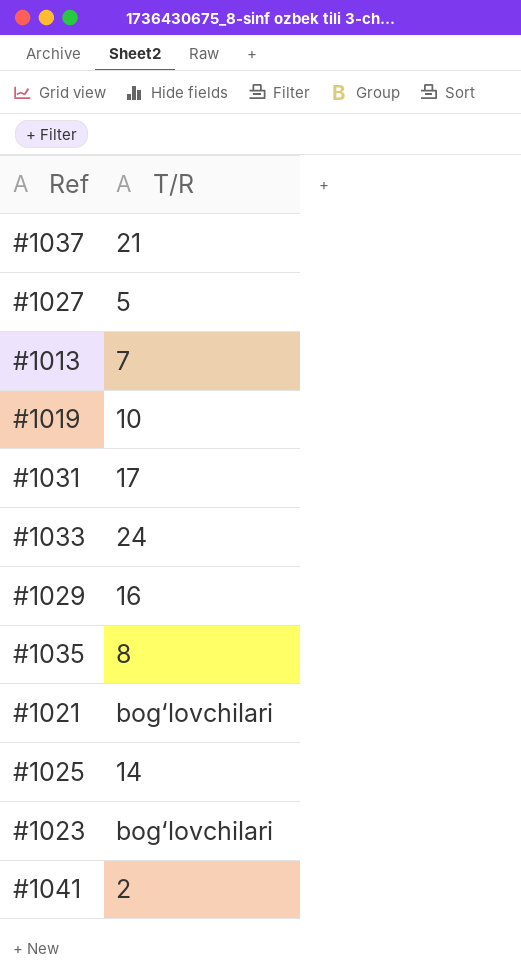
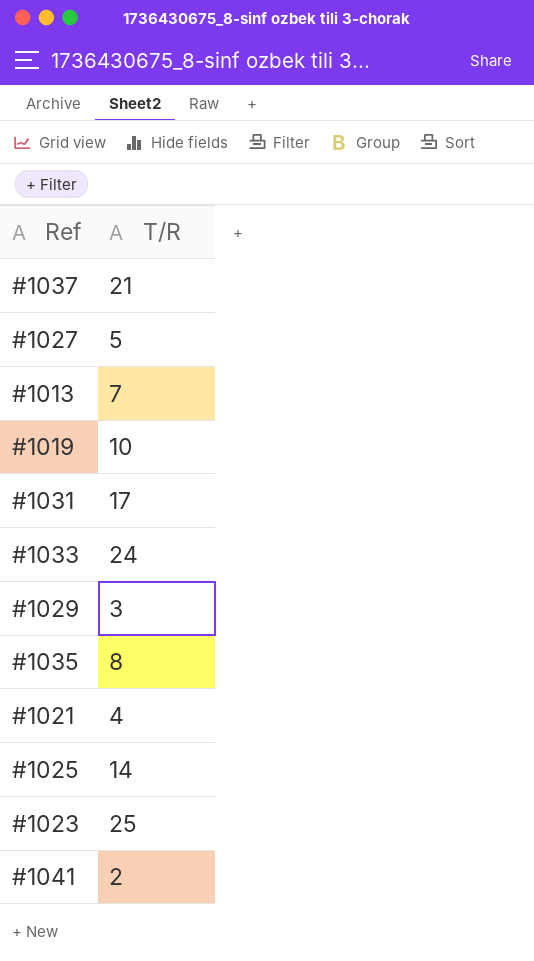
#1029 | T/R: 16 -> 3
#1021 | T/R: bog‘lovchilari -> 4
#1023 | T/R: bog‘lovchilari -> 25

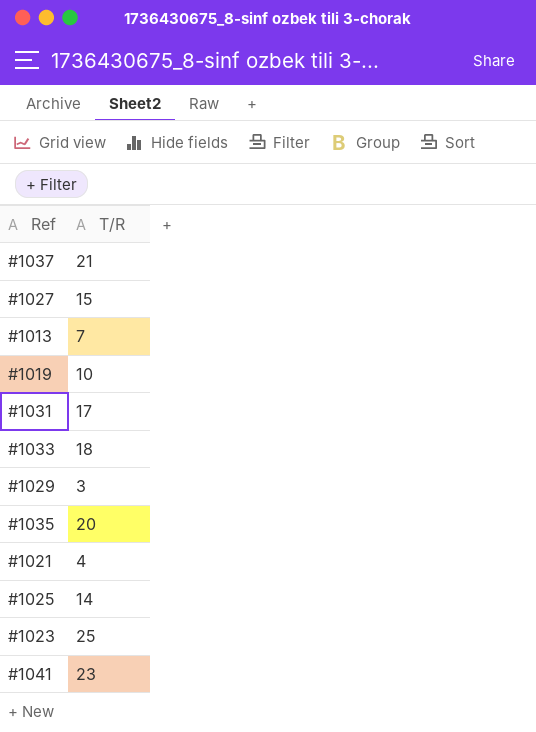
#1027 | T/R: 5 -> 15
#1033 | T/R: 24 -> 18
#1035 | T/R: 8 -> 20
#1041 | T/R: 2 -> 23

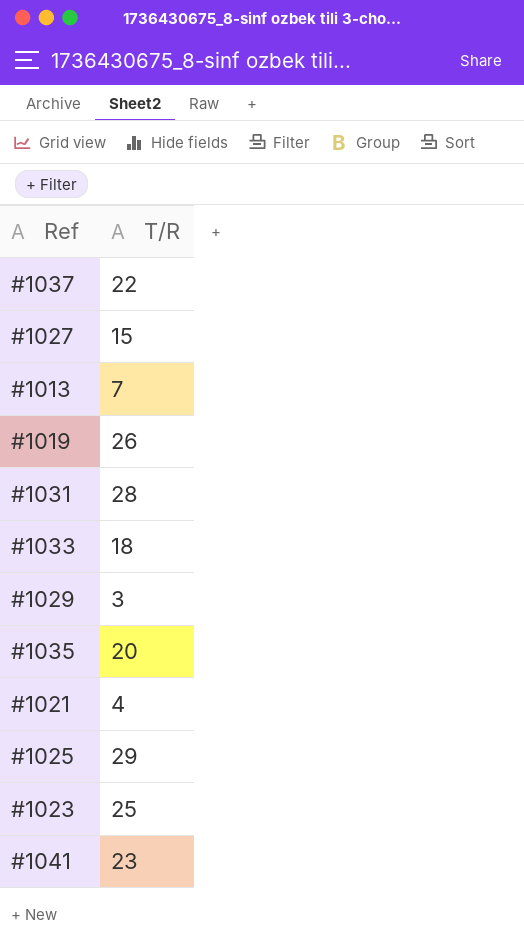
#1037 | T/R: 21 -> 22
#1019 | T/R: 10 -> 26
#1031 | T/R: 17 -> 28
#1025 | T/R: 14 -> 29

